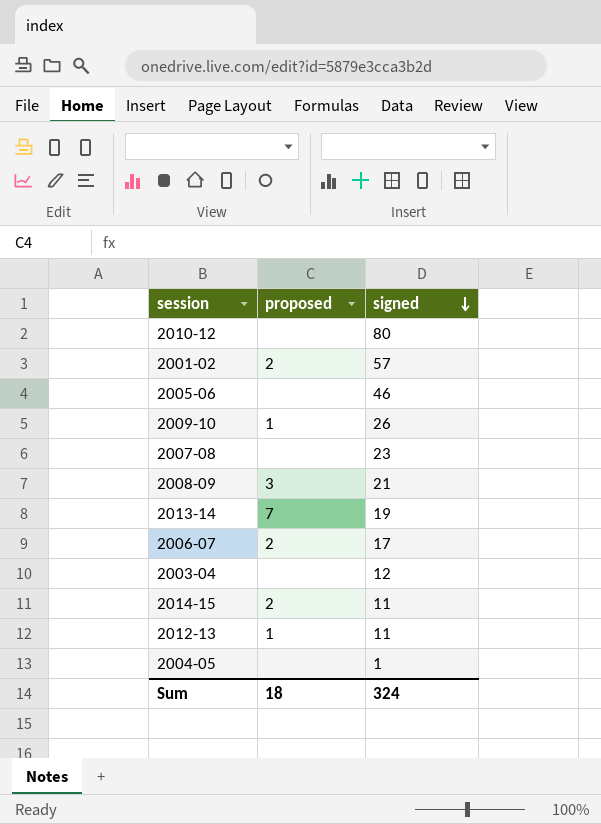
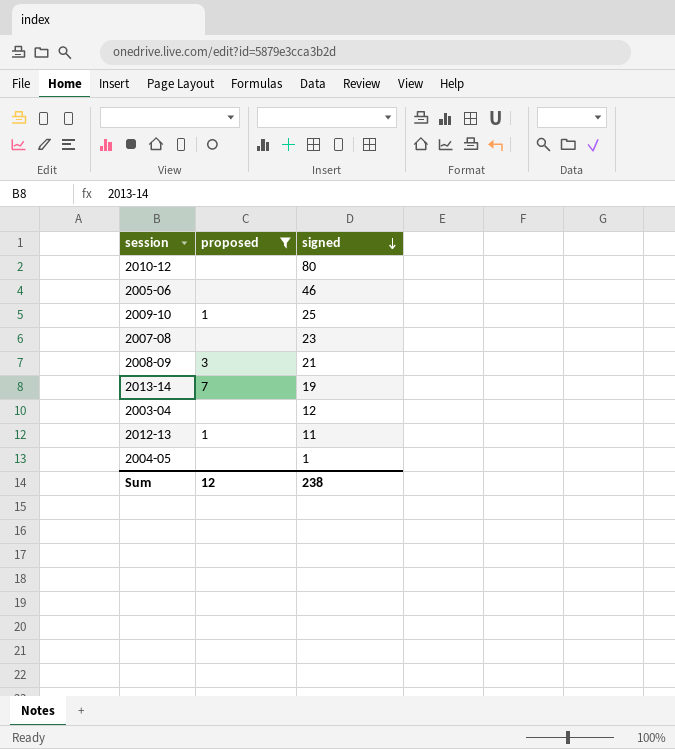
filter: none -> proposed != 2
2009-10 | signed: 26 -> 25
Sum | proposed: 18 -> 12
Sum | signed: 324 -> 238

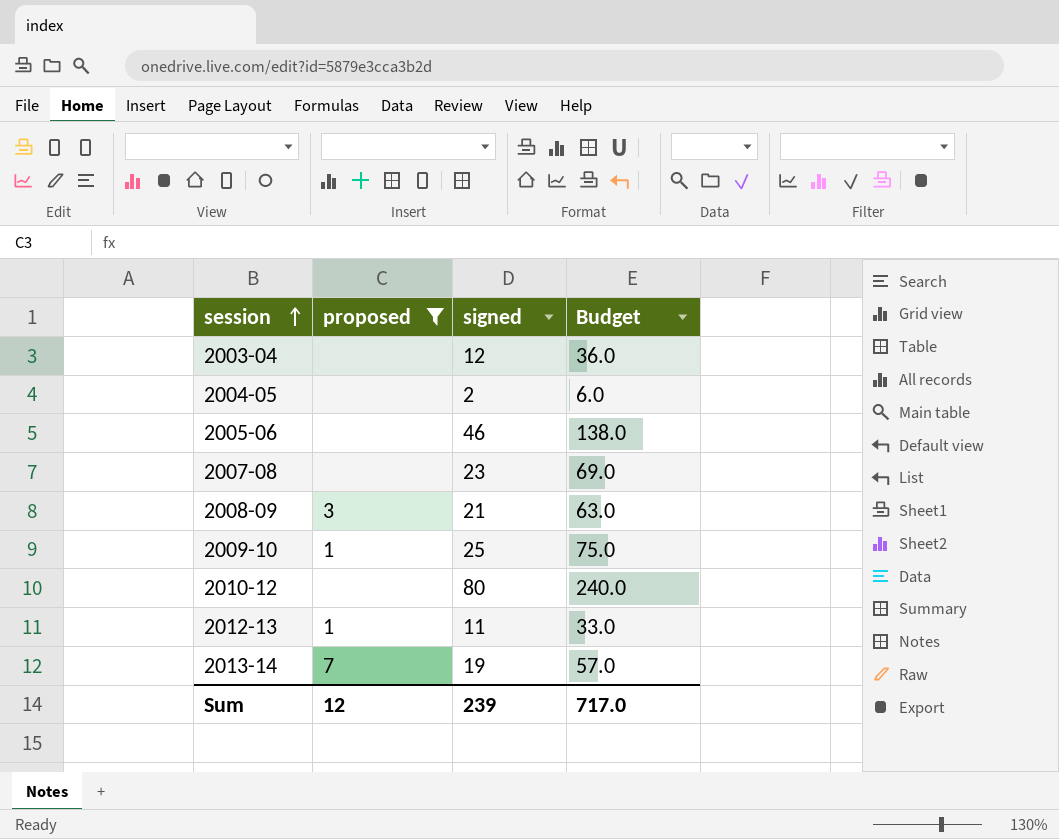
row order: signed descending -> session ascending
column Budget | formula: none -> [signed] * 3
2004-05 | signed: 1 -> 2
Sum | signed: 238 -> 239

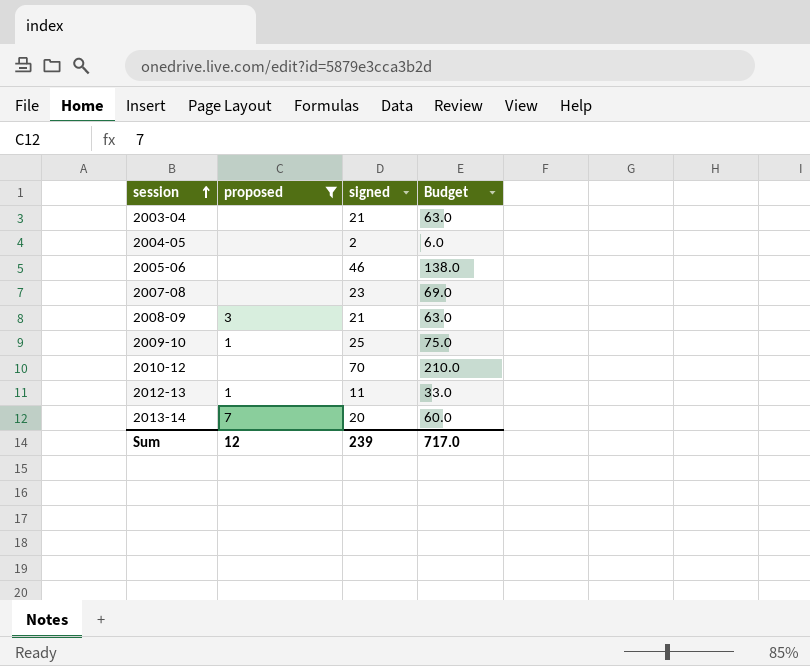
2003-04 | signed: 12 -> 21
2003-04 | Budget: 36.0 -> 63.0
2010-12 | signed: 80 -> 70
2010-12 | Budget: 240.0 -> 210.0
2013-14 | signed: 19 -> 20
2013-14 | Budget: 57.0 -> 60.0

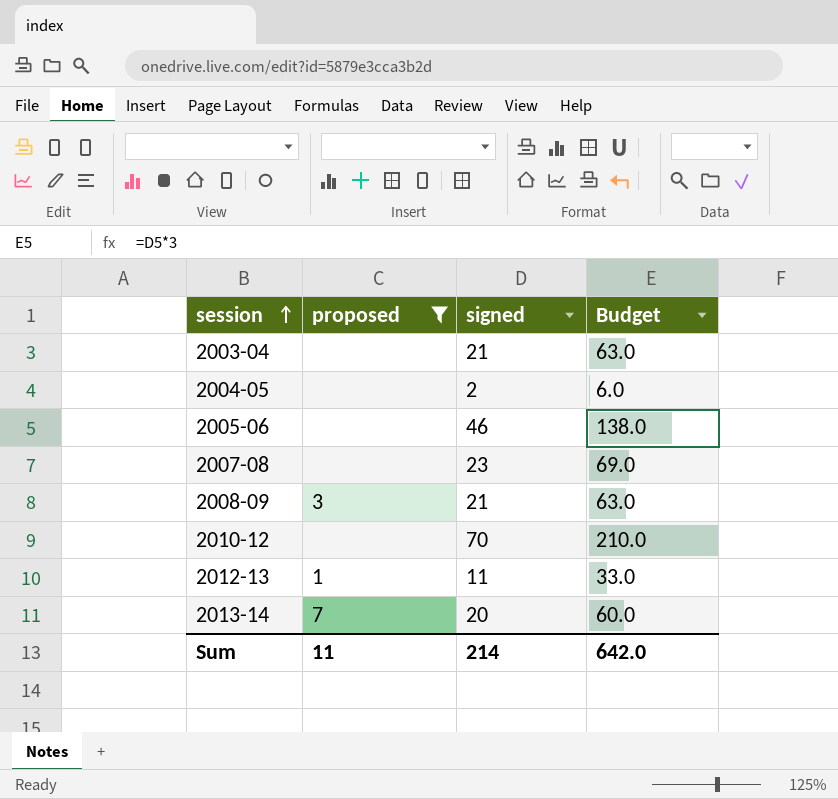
row 2009-10: 1 | 25 | 75.0 -> none
Sum | proposed: 12 -> 11
Sum | signed: 239 -> 214
Sum | Budget: 717.0 -> 642.0

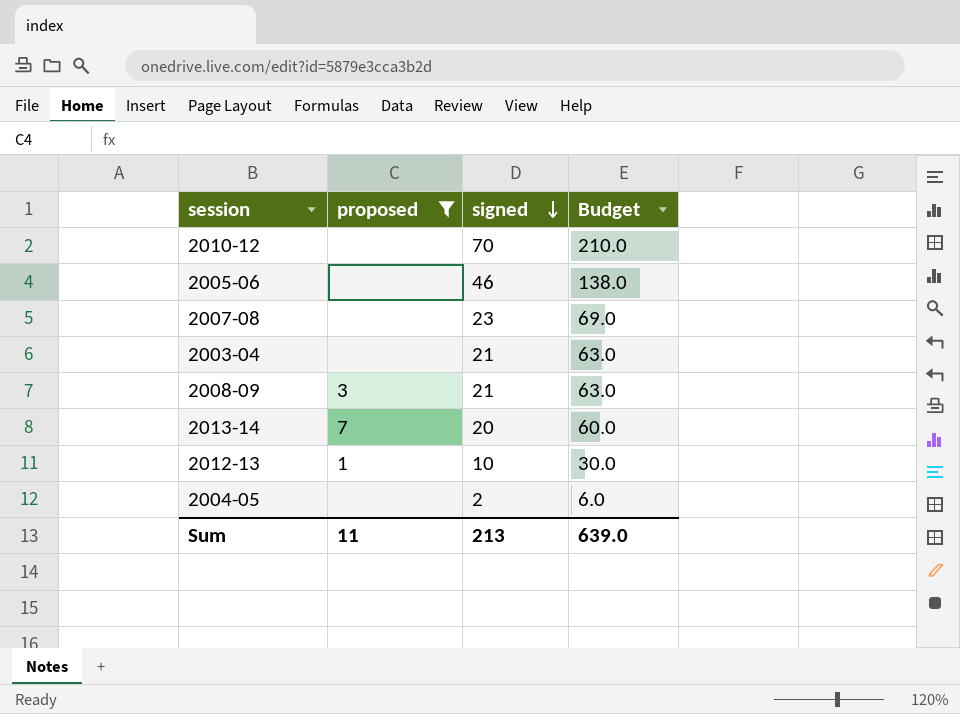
row order: session ascending -> signed descending
2012-13 | signed: 11 -> 10
2012-13 | Budget: 33.0 -> 30.0
Sum | signed: 214 -> 213
Sum | Budget: 642.0 -> 639.0

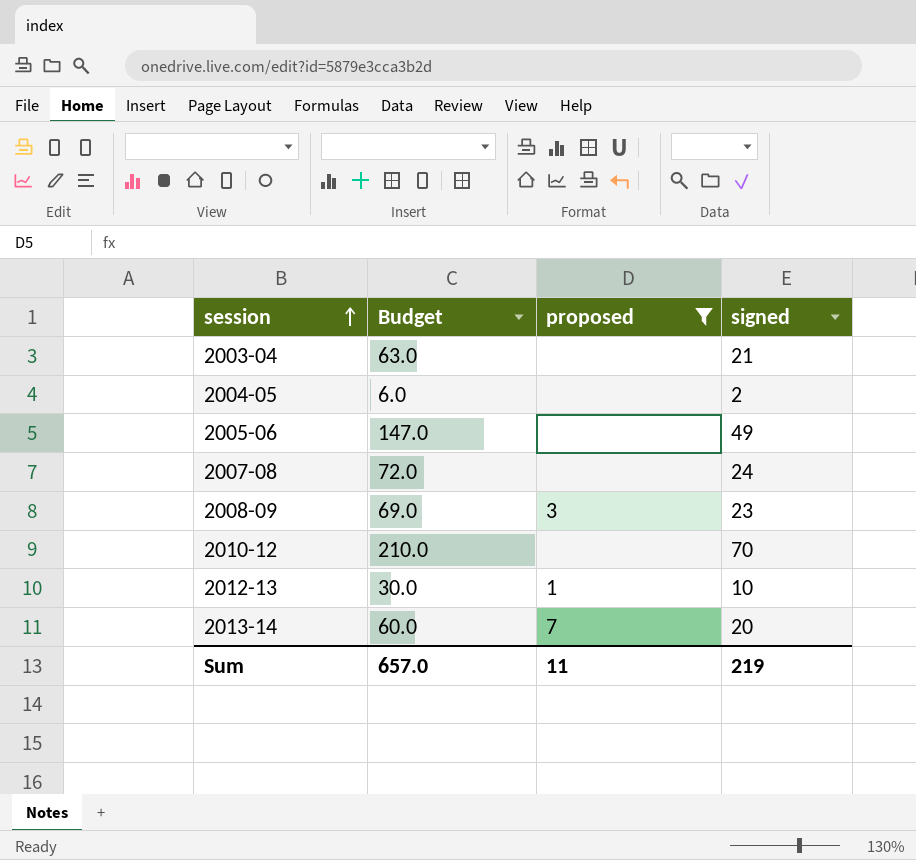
row order: signed descending -> session ascending
column Budget | position: 4 -> 2
2005-06 | Budget: 138.0 -> 147.0
2005-06 | signed: 46 -> 49
2007-08 | Budget: 69.0 -> 72.0
2007-08 | signed: 23 -> 24
2008-09 | Budget: 63.0 -> 69.0
2008-09 | signed: 21 -> 23
Sum | Budget: 639.0 -> 657.0
Sum | signed: 213 -> 219

